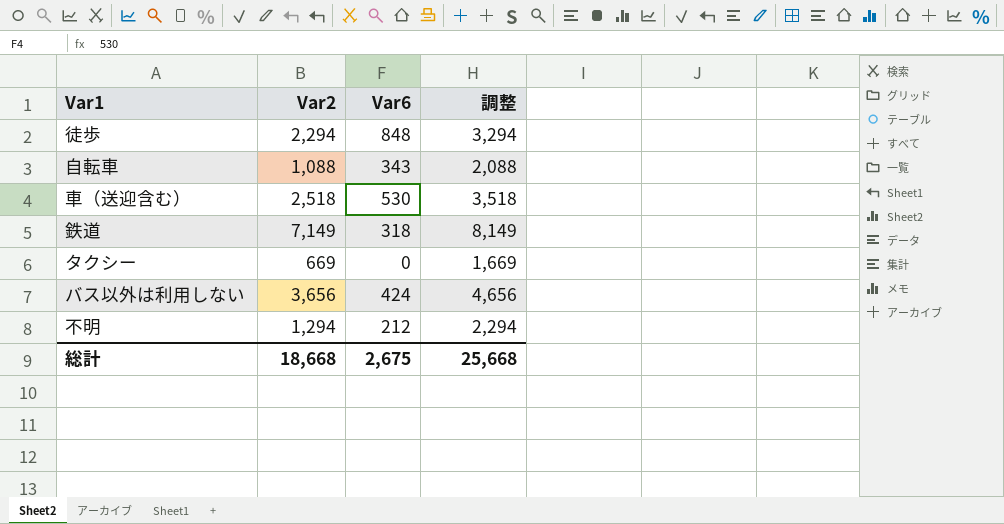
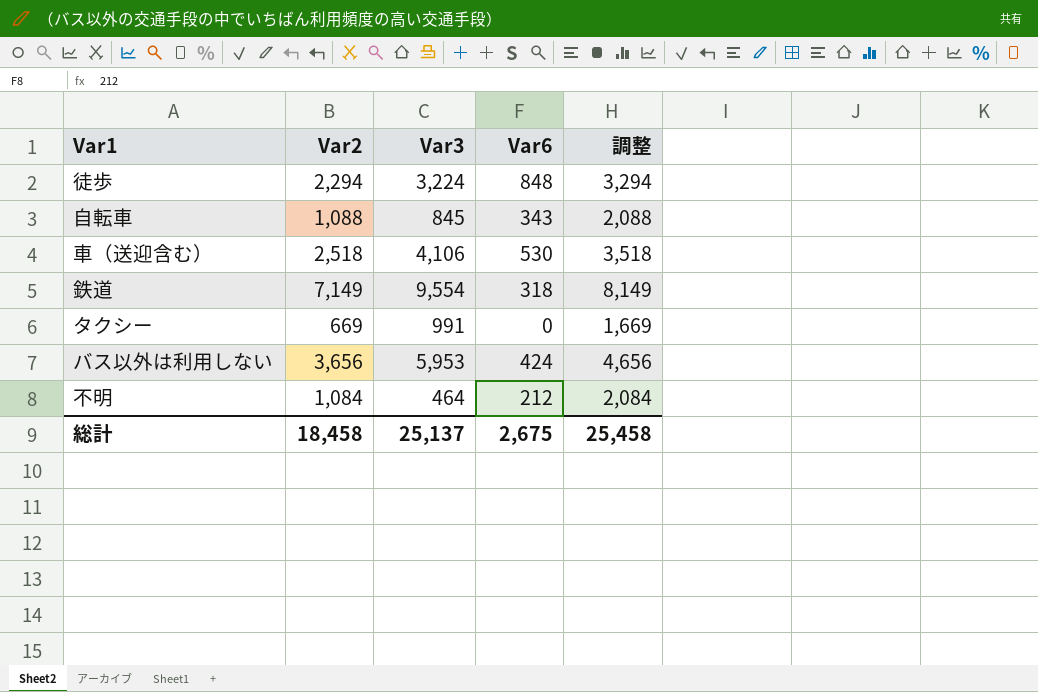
column Var3 | position: none -> 3
不明 | Var2: 1,294 -> 1,084
不明 | 調整: 2,294 -> 2,084
総計 | Var2: 18,668 -> 18,458
総計 | 調整: 25,668 -> 25,458

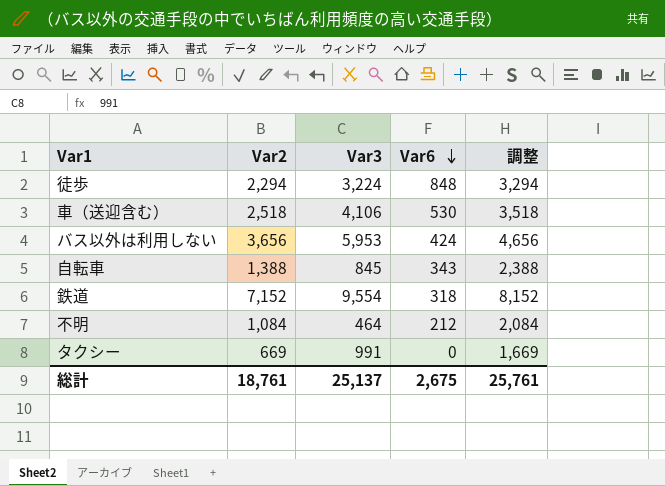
row order: none -> Var6 descending
自転車 | Var2: 1,088 -> 1,388
自転車 | 調整: 2,088 -> 2,388
鉄道 | Var2: 7,149 -> 7,152
鉄道 | 調整: 8,149 -> 8,152
総計 | Var2: 18,458 -> 18,761
総計 | 調整: 25,458 -> 25,761

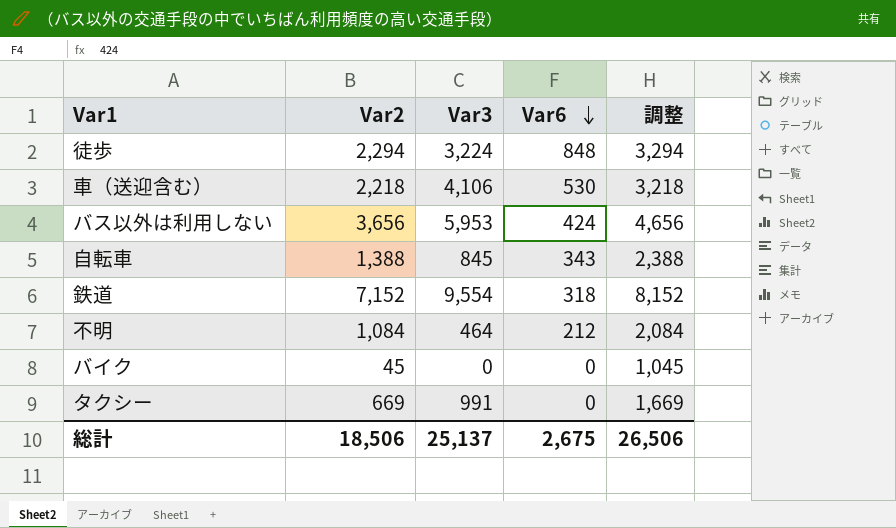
車（送迎含む） | Var2: 2,518 -> 2,218
車（送迎含む） | 調整: 3,518 -> 3,218
row バイク: none -> 45 | 0 | 0 | 1,045
総計 | Var2: 18,761 -> 18,506
総計 | 調整: 25,761 -> 26,506

